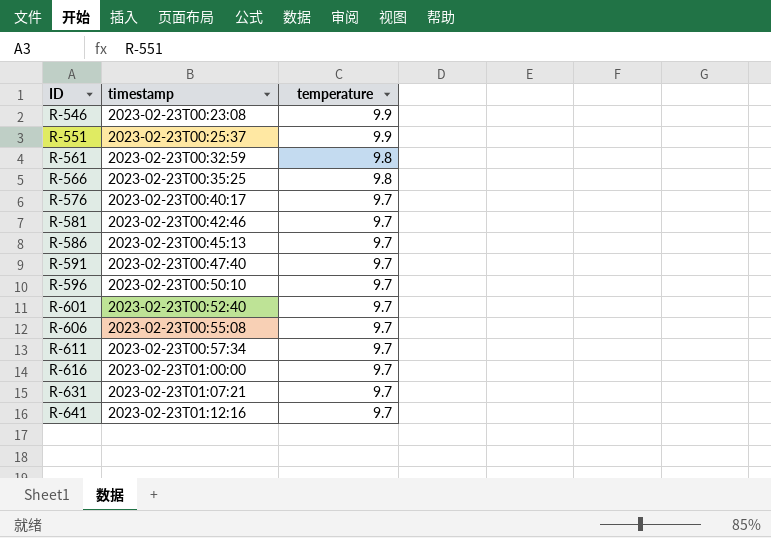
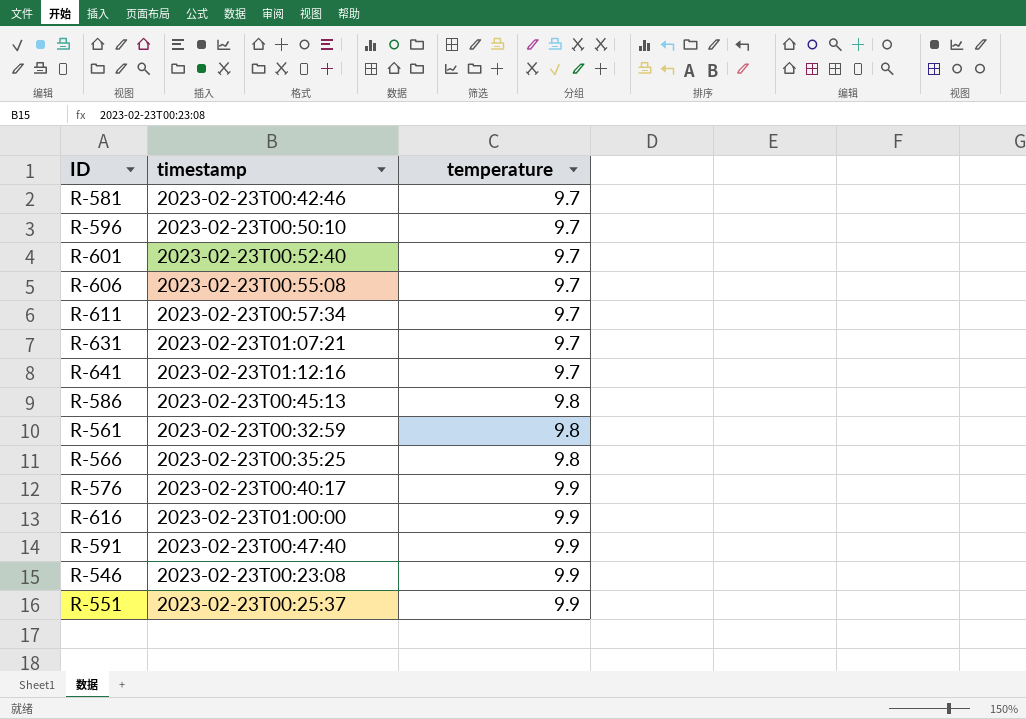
row order: ID ascending -> temperature ascending
R-586 | temperature: 9.7 -> 9.8
R-576 | temperature: 9.7 -> 9.9
R-616 | temperature: 9.7 -> 9.9
R-591 | temperature: 9.7 -> 9.9

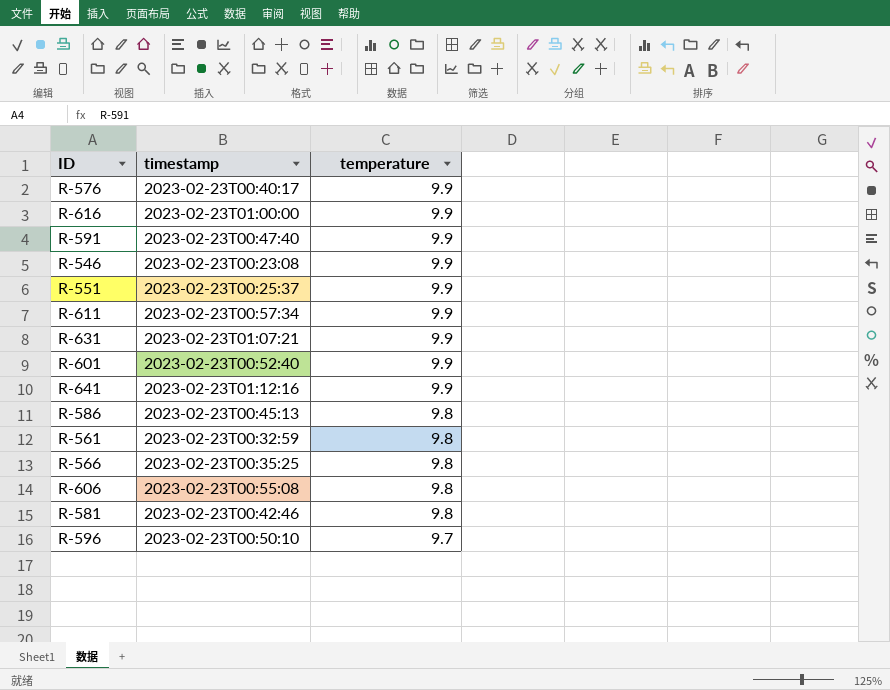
row order: temperature ascending -> temperature descending
R-611 | temperature: 9.7 -> 9.9
R-631 | temperature: 9.7 -> 9.9
R-601 | temperature: 9.7 -> 9.9
R-641 | temperature: 9.7 -> 9.9
R-606 | temperature: 9.7 -> 9.8
R-581 | temperature: 9.7 -> 9.8

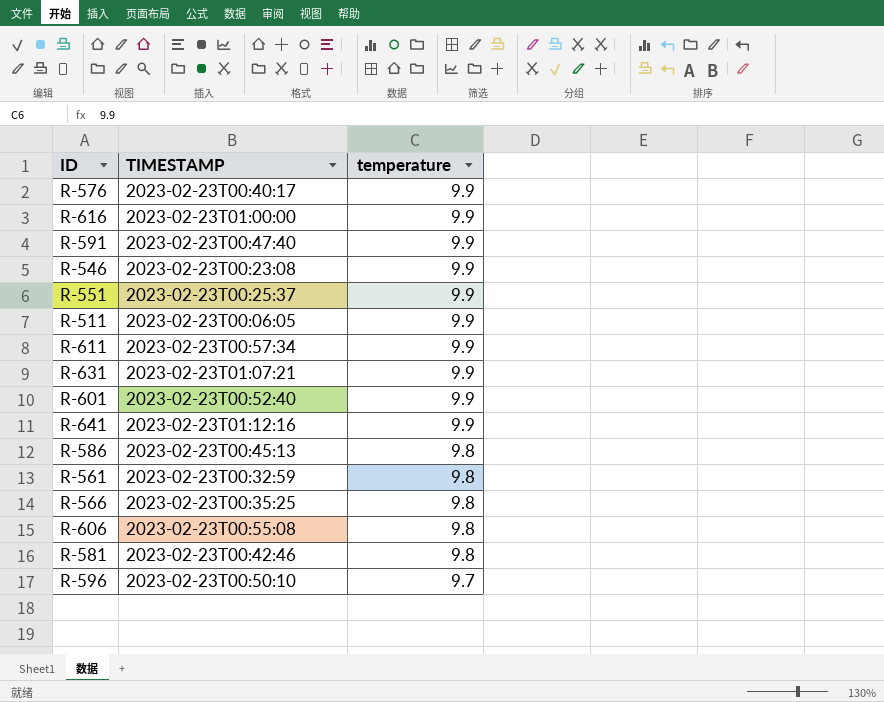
column name: timestamp -> TIMESTAMP
row R-511: none -> 2023-02-23T00:06:05 | 9.9

